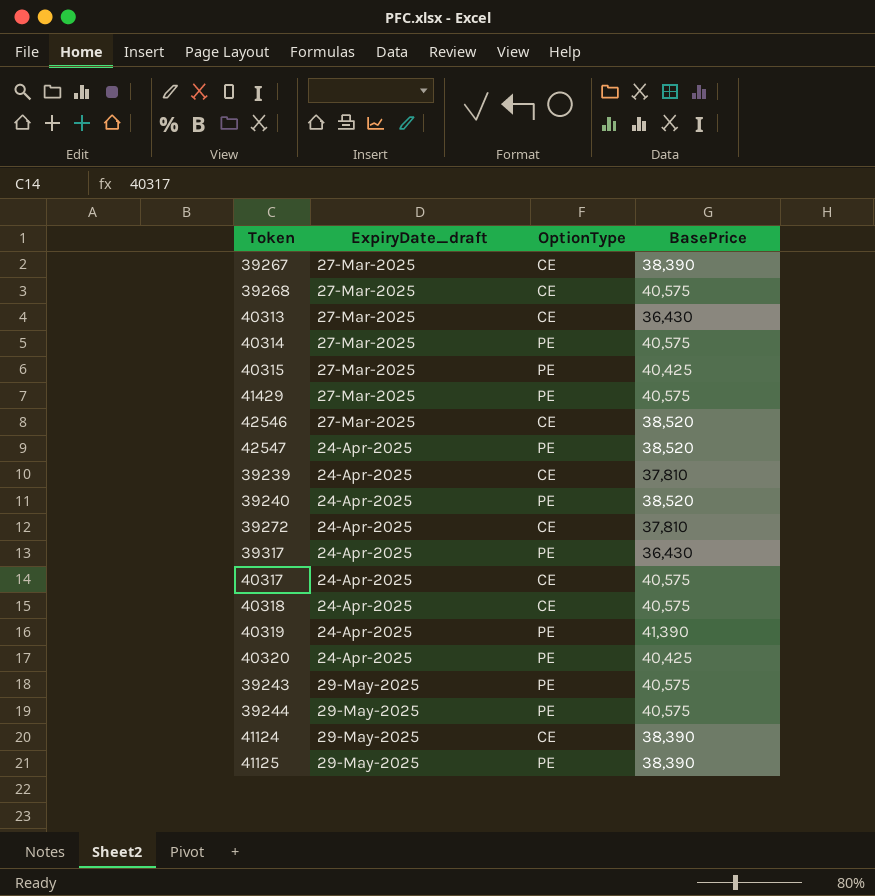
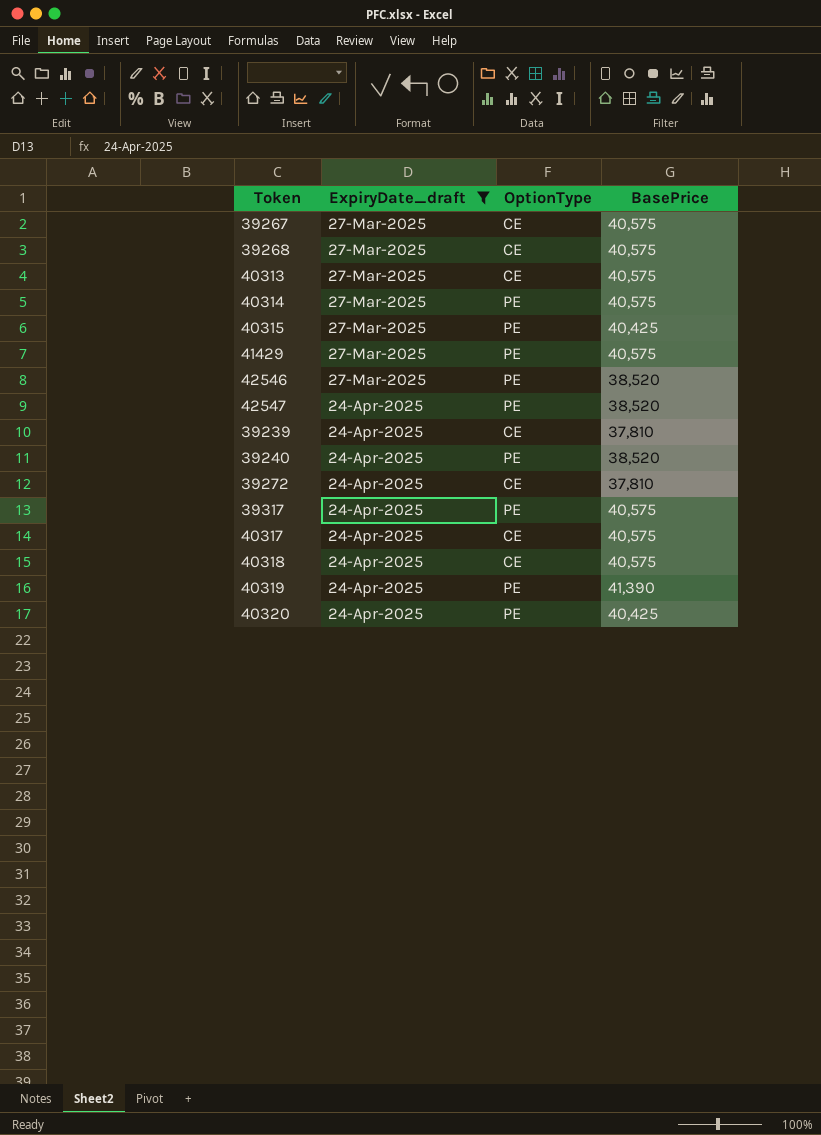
filter: none -> ExpiryDate_draft != 29-May-2025
39267 | BasePrice: 38,390 -> 40,575
40313 | BasePrice: 36,430 -> 40,575
42546 | OptionType: CE -> PE
39317 | BasePrice: 36,430 -> 40,575

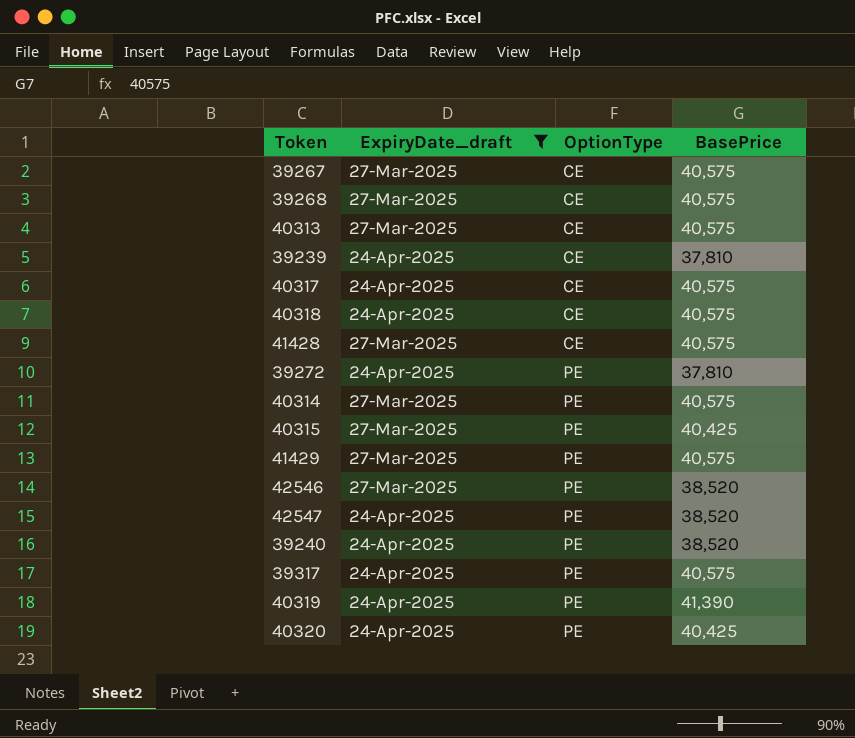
row order: ExpiryDate_draft ascending -> OptionType ascending
row 41428: none -> 27-Mar-2025 | CE | 40,575
39272 | OptionType: CE -> PE

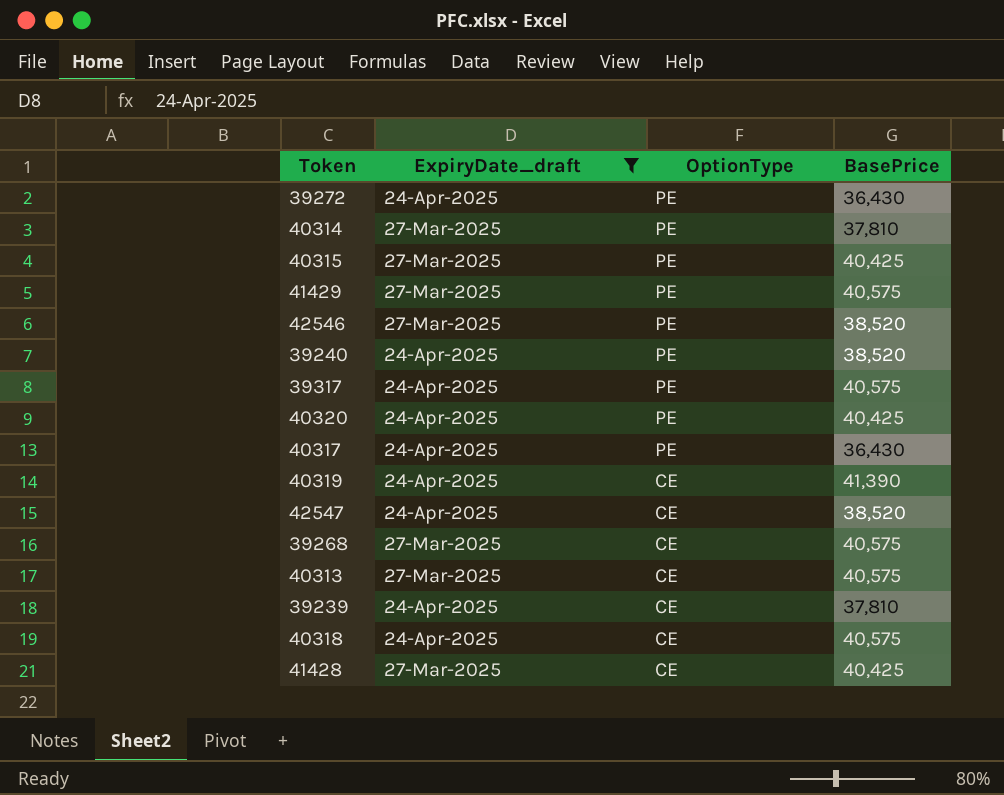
row order: OptionType ascending -> OptionType descending
row 39267: 27-Mar-2025 | CE | 40,575 -> none
39272 | BasePrice: 37,810 -> 36,430
40314 | BasePrice: 40,575 -> 37,810
40317 | OptionType: CE -> PE
40317 | BasePrice: 40,575 -> 36,430
40319 | OptionType: PE -> CE
42547 | OptionType: PE -> CE
41428 | BasePrice: 40,575 -> 40,425

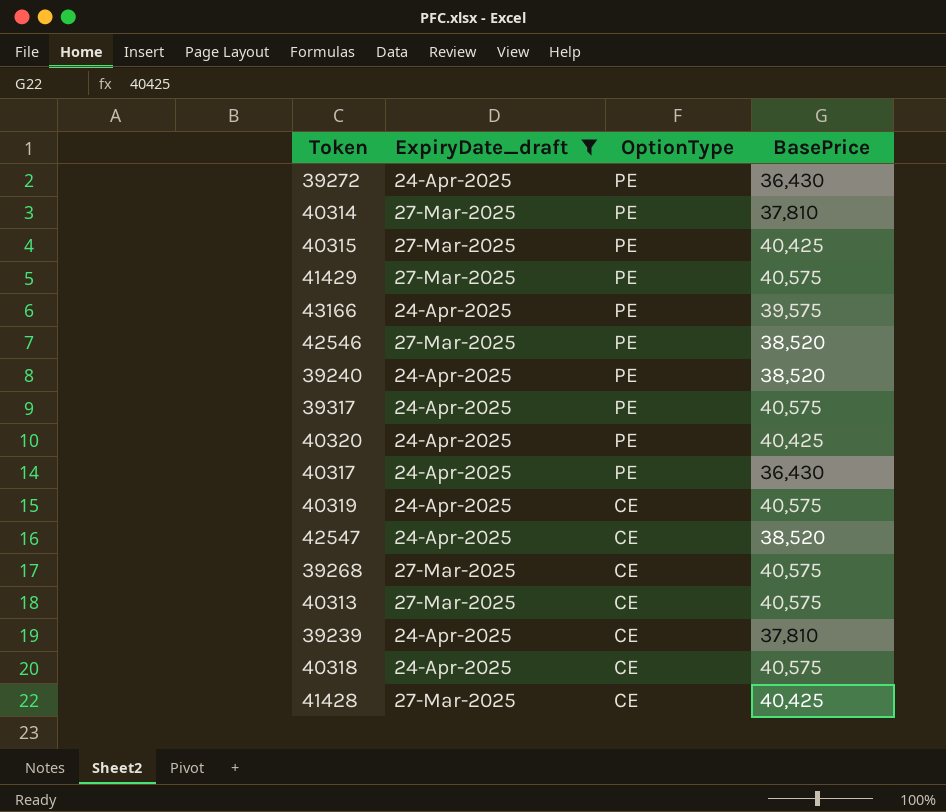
row 43166: none -> 24-Apr-2025 | PE | 39,575
40319 | BasePrice: 41,390 -> 40,575

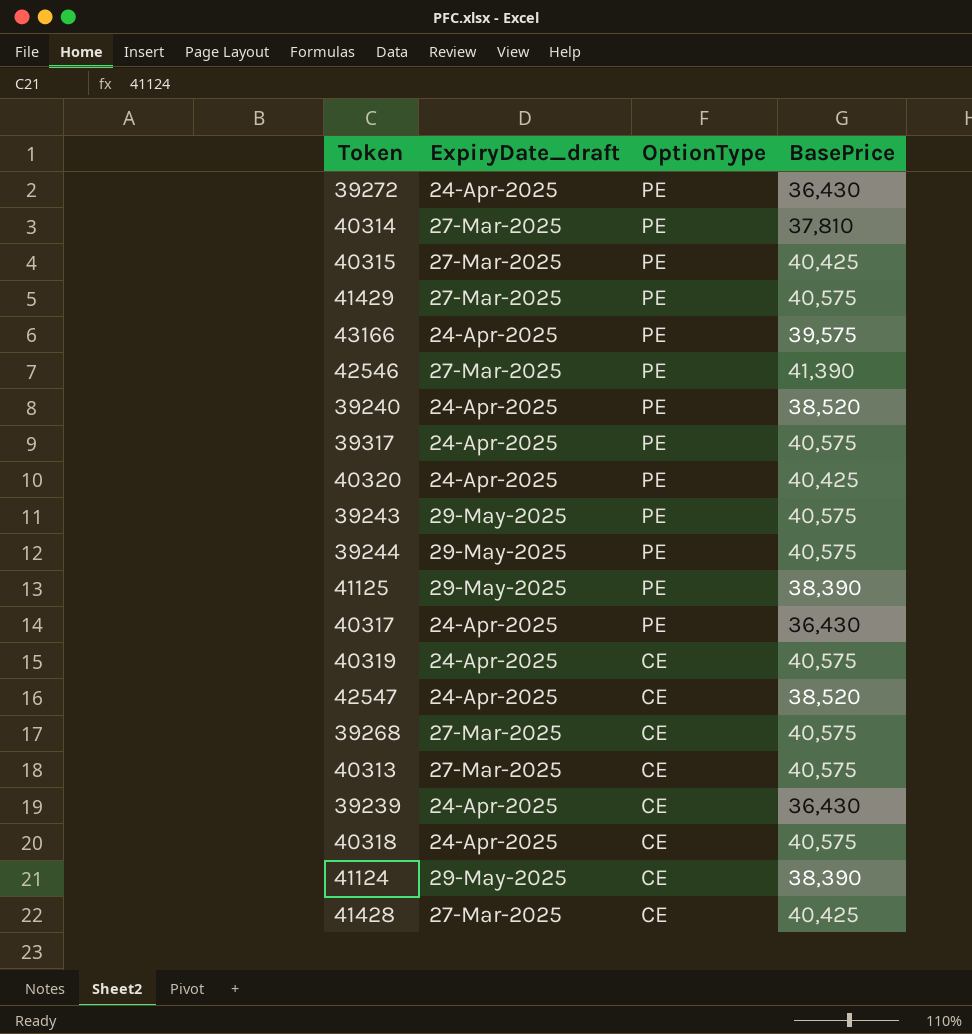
filter: ExpiryDate_draft != 29-May-2025 -> none
42546 | BasePrice: 38,520 -> 41,390
39239 | BasePrice: 37,810 -> 36,430

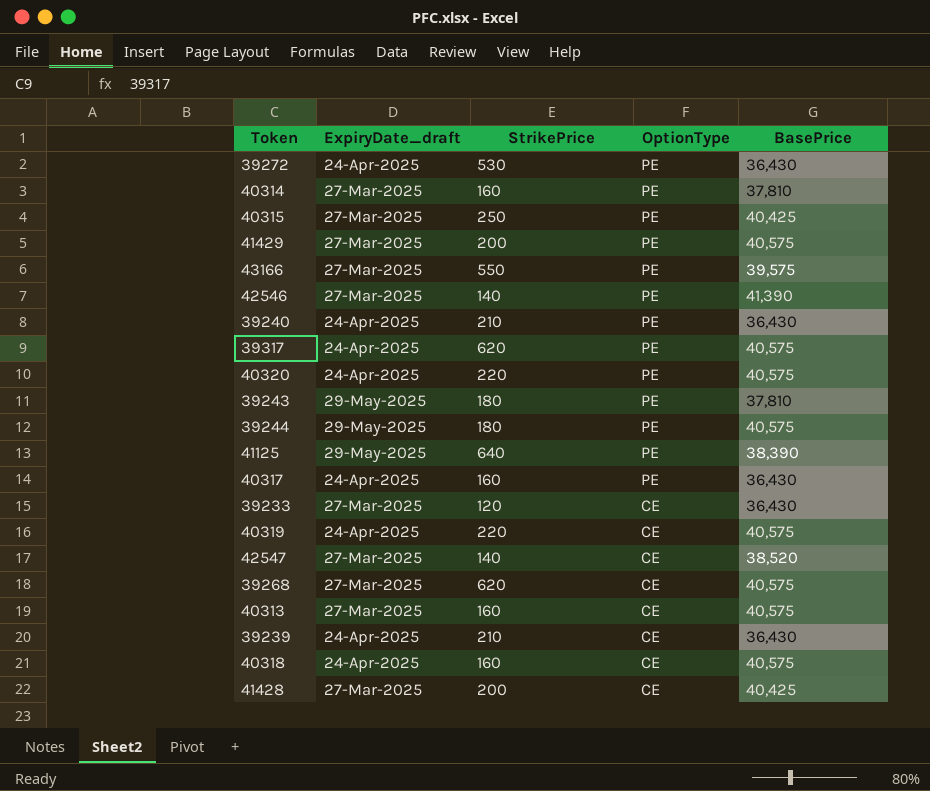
column StrikePrice | position: none -> 3
row 41124: 29-May-2025 | CE | 38,390 -> none
43166 | ExpiryDate_draft: 24-Apr-2025 -> 27-Mar-2025
39240 | BasePrice: 38,520 -> 36,430
40320 | BasePrice: 40,425 -> 40,575
39243 | BasePrice: 40,575 -> 37,810
row 39233: none -> 27-Mar-2025 | 120 | CE | 36,430
42547 | ExpiryDate_draft: 24-Apr-2025 -> 27-Mar-2025

